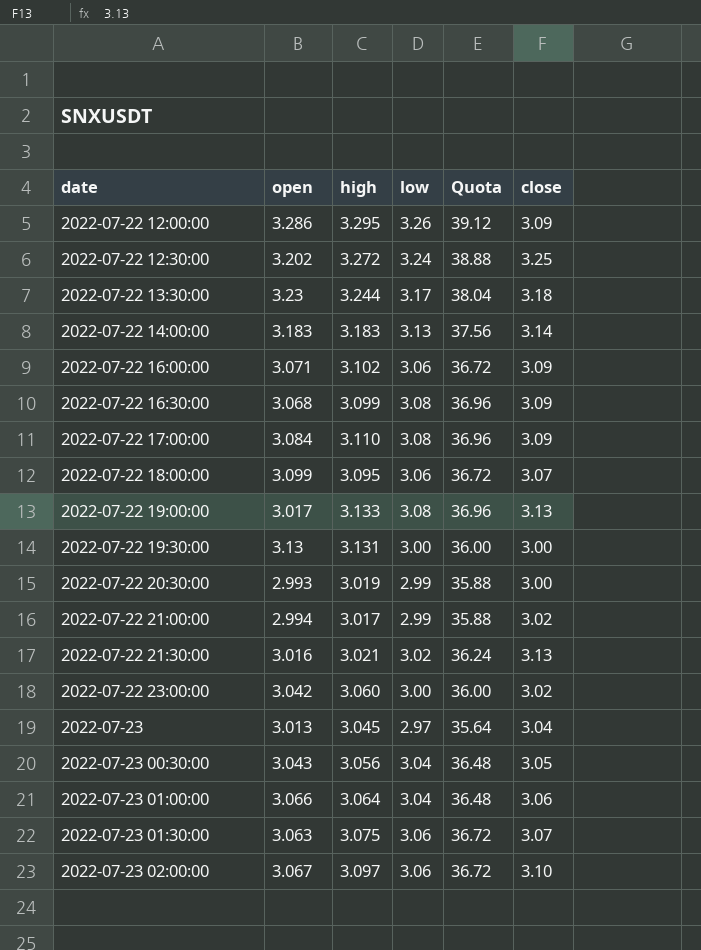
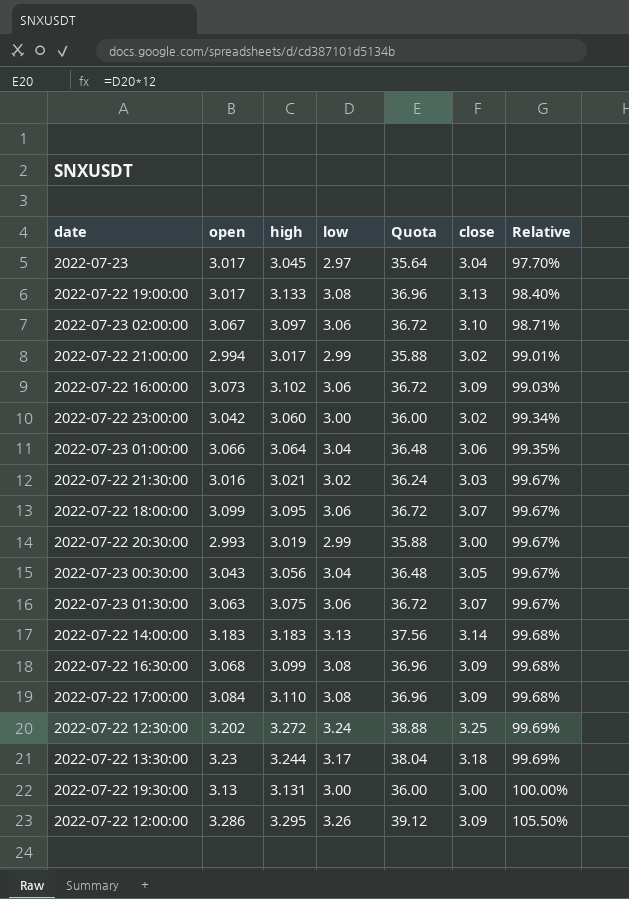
row order: date ascending -> Relative ascending
column Relative | formula: none -> [low] / [close]
2022-07-23 | open: 3.013 -> 3.017
2022-07-22 16:00:00 | open: 3.071 -> 3.073
2022-07-22 21:30:00 | close: 3.13 -> 3.03

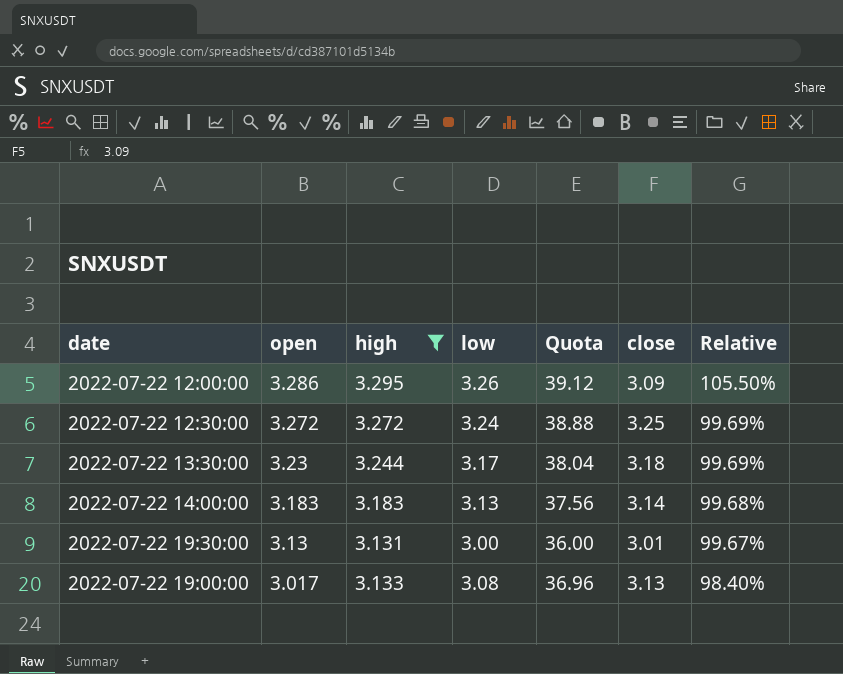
filter: none -> high >= 3.131
row order: Relative ascending -> open descending
2022-07-22 12:30:00 | open: 3.202 -> 3.272
2022-07-22 19:30:00 | close: 3.00 -> 3.01
2022-07-22 19:30:00 | Relative: 100.00% -> 99.67%

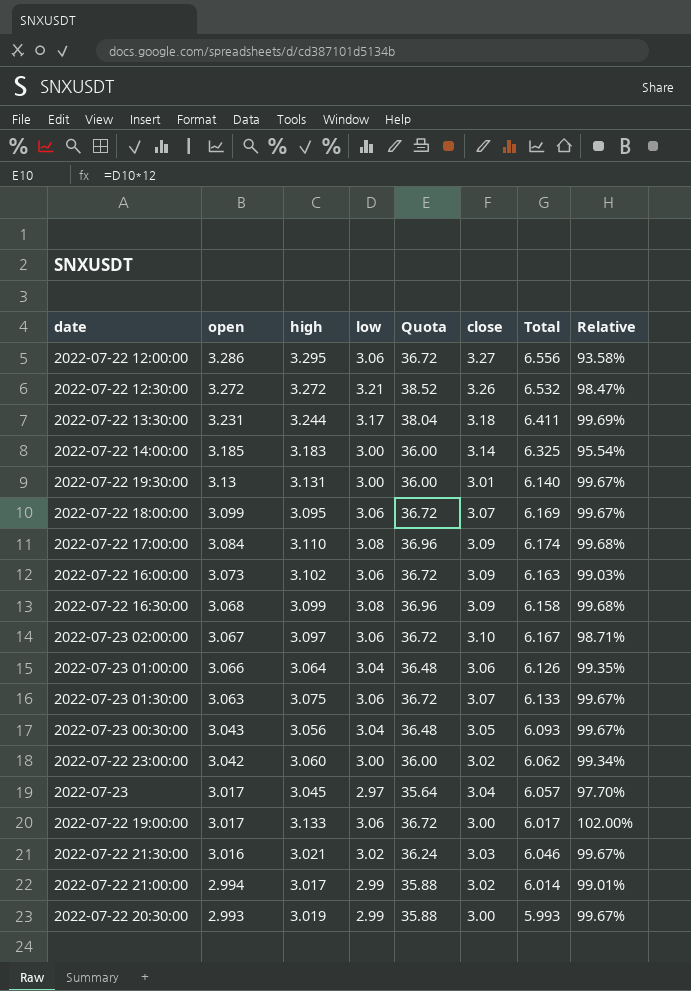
filter: high >= 3.131 -> none
column Total | formula: none -> [open] + [close]
2022-07-22 12:00:00 | low: 3.26 -> 3.06
2022-07-22 12:00:00 | Quota: 39.12 -> 36.72
2022-07-22 12:00:00 | close: 3.09 -> 3.27
2022-07-22 12:00:00 | Relative: 105.50% -> 93.58%
2022-07-22 12:30:00 | low: 3.24 -> 3.21
2022-07-22 12:30:00 | Quota: 38.88 -> 38.52
2022-07-22 12:30:00 | close: 3.25 -> 3.26
2022-07-22 12:30:00 | Relative: 99.69% -> 98.47%
2022-07-22 13:30:00 | open: 3.23 -> 3.231
2022-07-22 14:00:00 | open: 3.183 -> 3.185
2022-07-22 14:00:00 | low: 3.13 -> 3.00
2022-07-22 14:00:00 | Quota: 37.56 -> 36.00
2022-07-22 14:00:00 | Relative: 99.68% -> 95.54%
2022-07-22 19:00:00 | low: 3.08 -> 3.06
2022-07-22 19:00:00 | Quota: 36.96 -> 36.72
2022-07-22 19:00:00 | close: 3.13 -> 3.00
2022-07-22 19:00:00 | Relative: 98.40% -> 102.00%

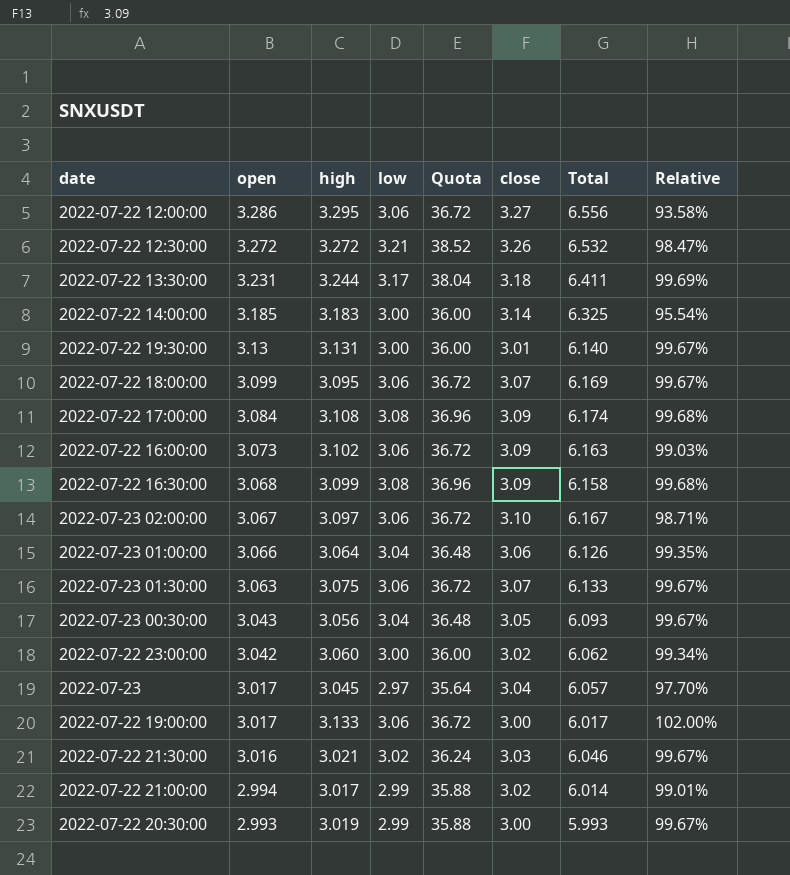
2022-07-22 17:00:00 | high: 3.110 -> 3.108

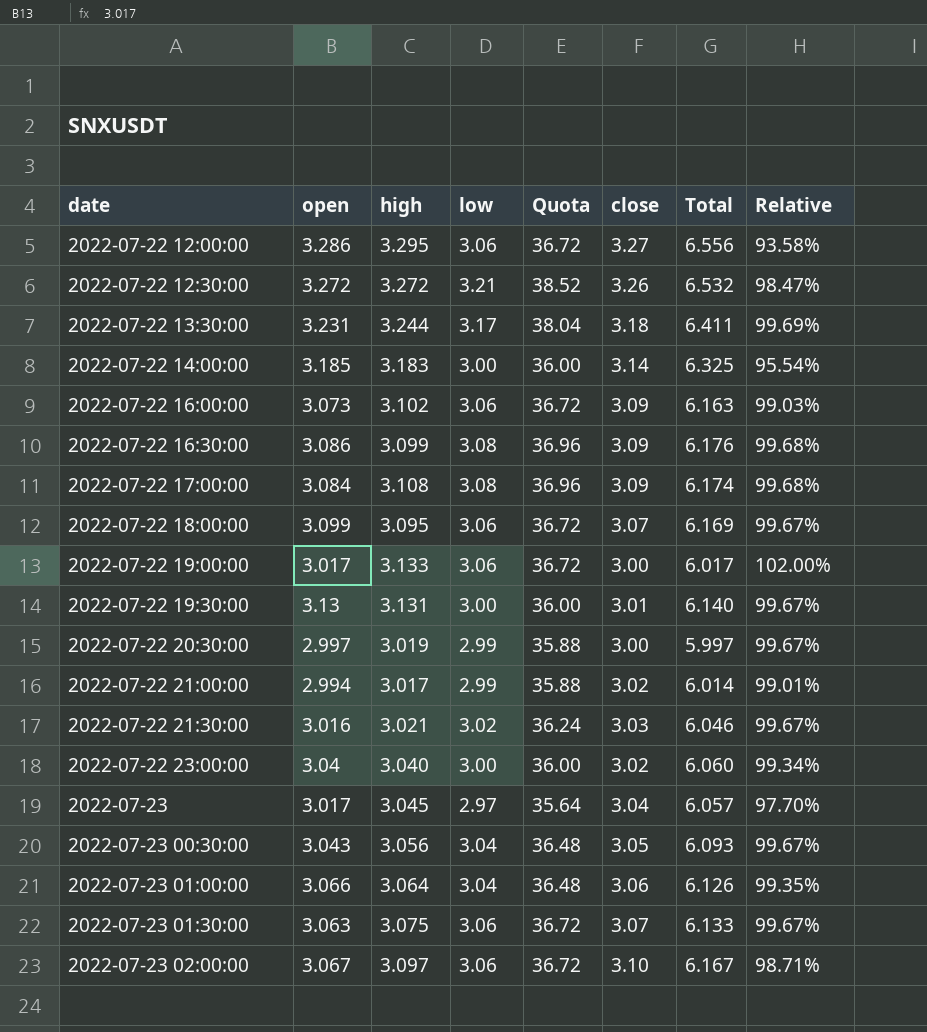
row order: open descending -> date ascending
2022-07-22 16:30:00 | open: 3.068 -> 3.086
2022-07-22 16:30:00 | Total: 6.158 -> 6.176
2022-07-22 20:30:00 | open: 2.993 -> 2.997
2022-07-22 20:30:00 | Total: 5.993 -> 5.997
2022-07-22 23:00:00 | open: 3.042 -> 3.04
2022-07-22 23:00:00 | high: 3.060 -> 3.040
2022-07-22 23:00:00 | Total: 6.062 -> 6.060

